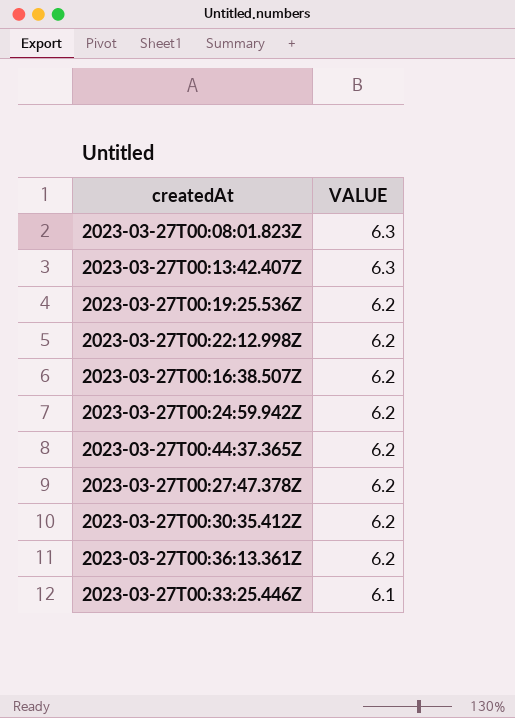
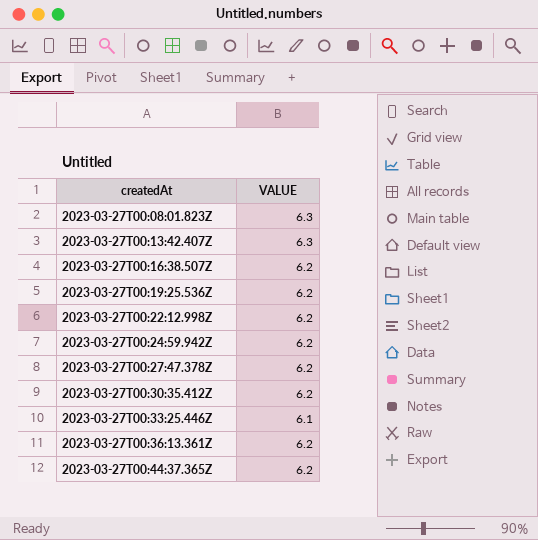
row order: VALUE descending -> createdAt ascending

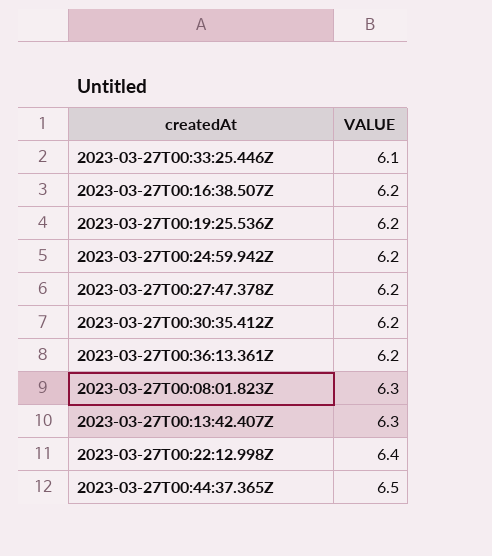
row order: createdAt ascending -> VALUE ascending
2023-03-27T00:22:12.998Z | VALUE: 6.2 -> 6.4
2023-03-27T00:44:37.365Z | VALUE: 6.2 -> 6.5

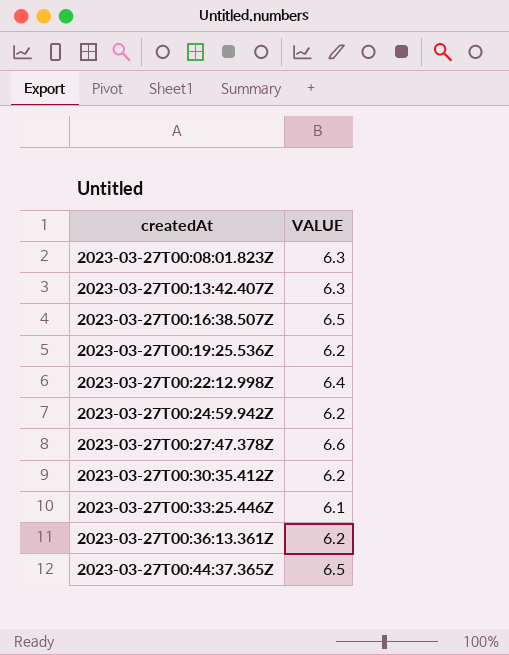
row order: VALUE ascending -> createdAt ascending
2023-03-27T00:16:38.507Z | VALUE: 6.2 -> 6.5
2023-03-27T00:27:47.378Z | VALUE: 6.2 -> 6.6

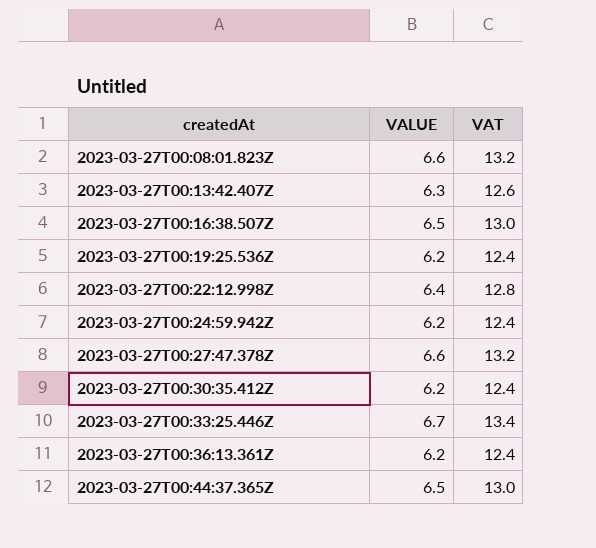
column VAT | formula: none -> [VALUE] * 2
2023-03-27T00:08:01.823Z | VALUE: 6.3 -> 6.6
2023-03-27T00:33:25.446Z | VALUE: 6.1 -> 6.7

